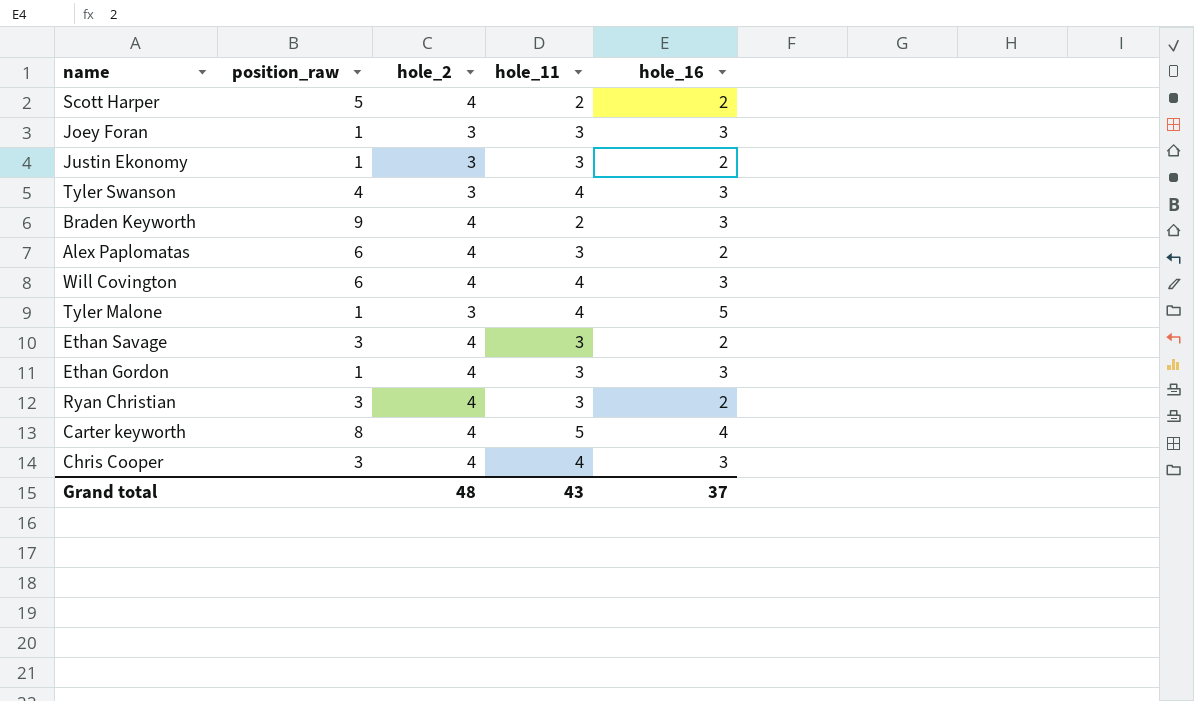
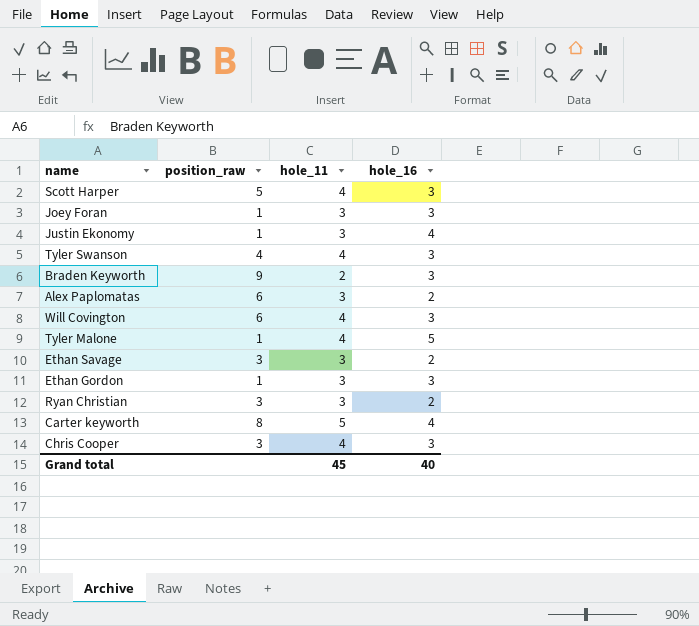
column hole_2 | position: 3 -> none
Scott Harper | hole_11: 2 -> 4
Scott Harper | hole_16: 2 -> 3
Justin Ekonomy | hole_16: 2 -> 4
Grand total | hole_11: 43 -> 45
Grand total | hole_16: 37 -> 40

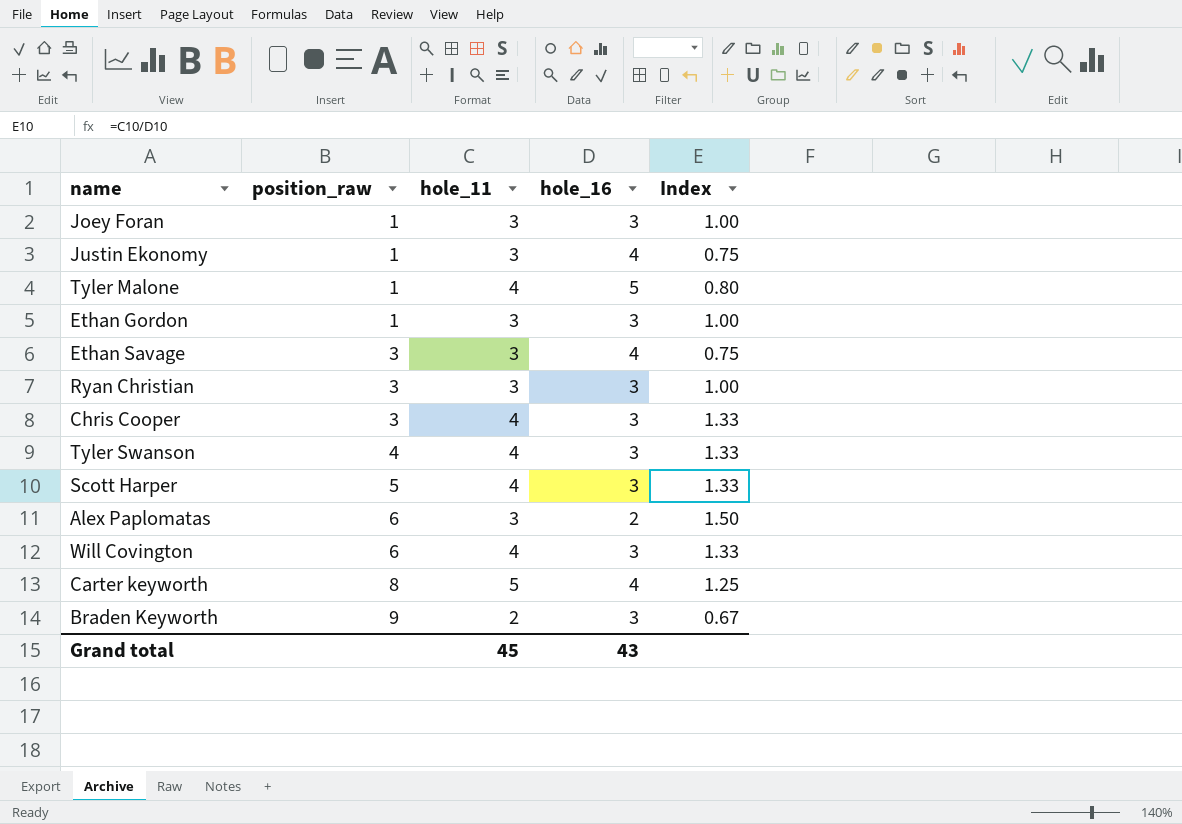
row order: none -> position_raw ascending
column Index | formula: none -> [hole_11] / [hole_16]
Ethan Savage | hole_16: 2 -> 4
Ryan Christian | hole_16: 2 -> 3
Grand total | hole_16: 40 -> 43

